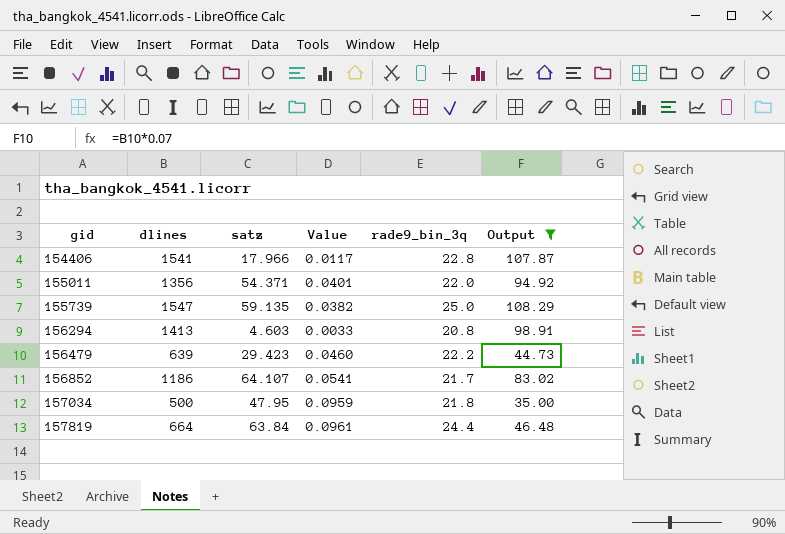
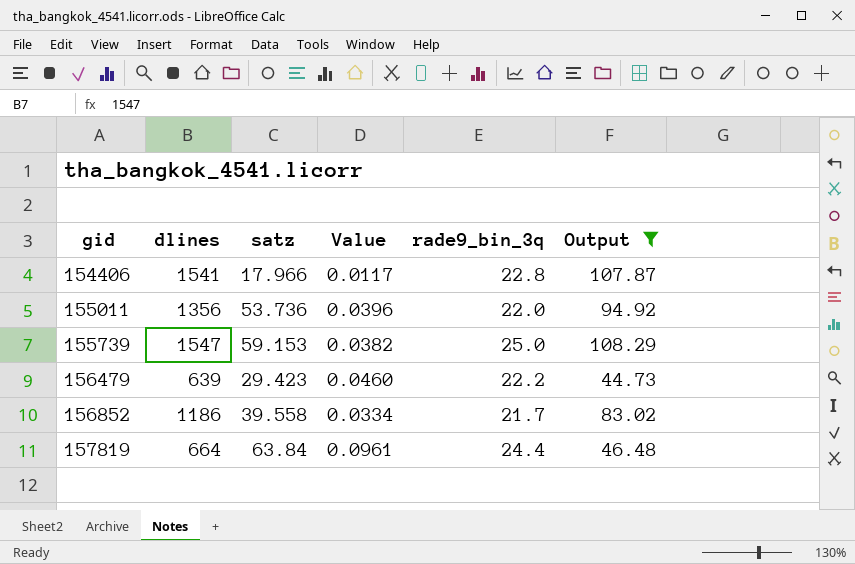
row 156294: 1413 | 4.603 | 0.0033 | 20.8 | 98.91 -> none
row 157034: 500 | 47.95 | 0.0959 | 21.8 | 35.00 -> none
155011 | satz: 54.371 -> 53.736
155011 | Value: 0.0401 -> 0.0396
155739 | satz: 59.135 -> 59.153
156852 | satz: 64.107 -> 39.558
156852 | Value: 0.0541 -> 0.0334

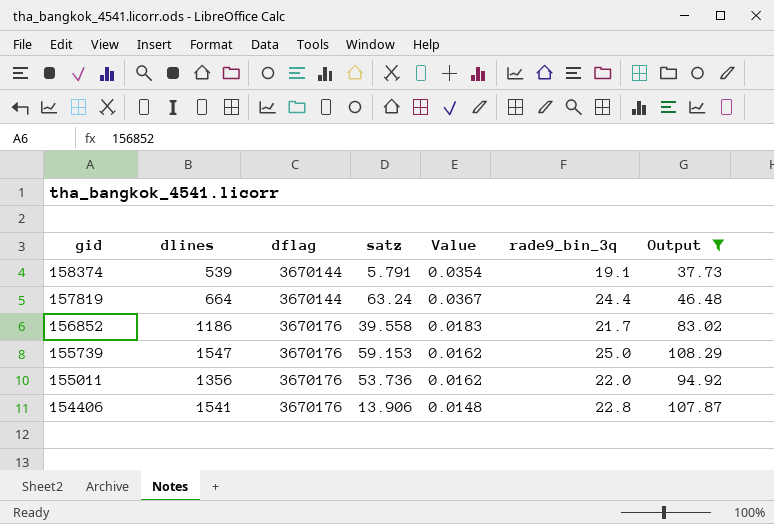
row order: gid ascending -> gid descending
column dflag | position: none -> 3
column Value | formula: [satz] / [dlines] -> [rade9_bin_3q] / [dlines]
row 156479: 639 | 29.423 | 0.0460 | 22.2 | 44.73 -> none
row 158374: none -> 539 | 3670144 | 5.791 | 0.0354 | 19.1 | 37.73
157819 | satz: 63.84 -> 63.24
154406 | satz: 17.966 -> 13.906

